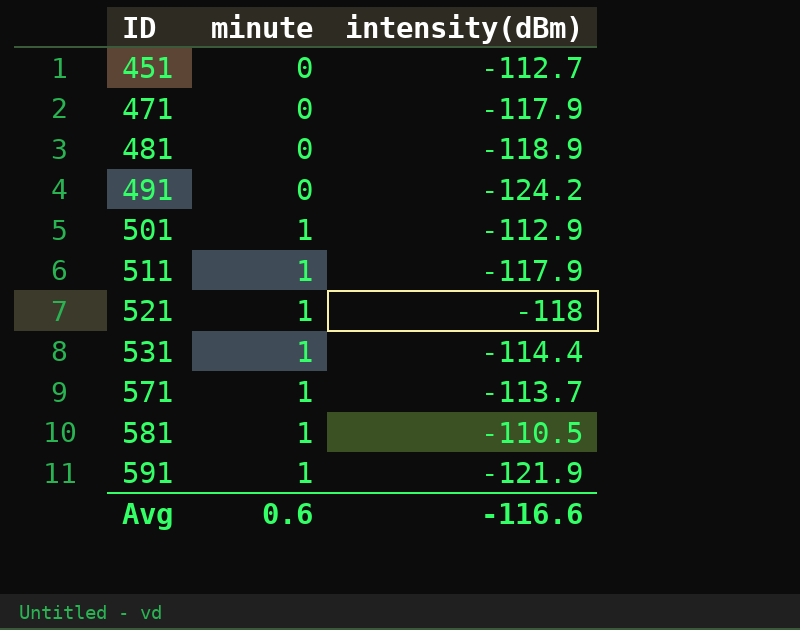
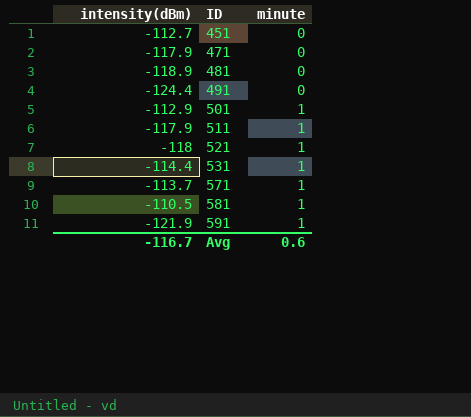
column intensity(dBm) | position: 3 -> 1
491 | intensity(dBm): -124.2 -> -124.4
Avg | intensity(dBm): -116.6 -> -116.7

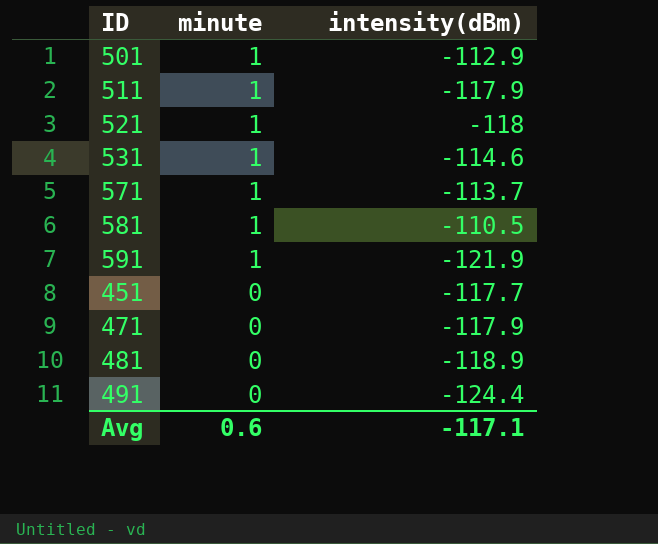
row order: ID ascending -> minute descending
column intensity(dBm) | position: 1 -> 3
531 | intensity(dBm): -114.4 -> -114.6
451 | intensity(dBm): -112.7 -> -117.7
Avg | intensity(dBm): -116.7 -> -117.1

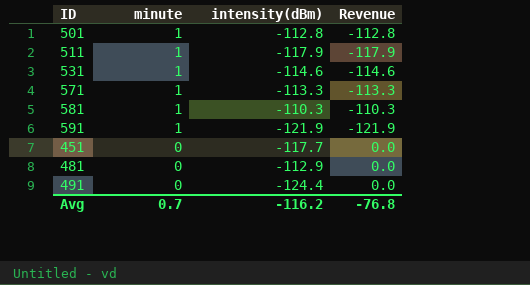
column Revenue | formula: none -> [minute] * [intensity(dBm)]
row 521: 1 | -118 -> none
row 471: 0 | -117.9 -> none
501 | intensity(dBm): -112.9 -> -112.8
571 | intensity(dBm): -113.7 -> -113.3
581 | intensity(dBm): -110.5 -> -110.3
481 | intensity(dBm): -118.9 -> -112.9
Avg | minute: 0.6 -> 0.7
Avg | intensity(dBm): -117.1 -> -116.2

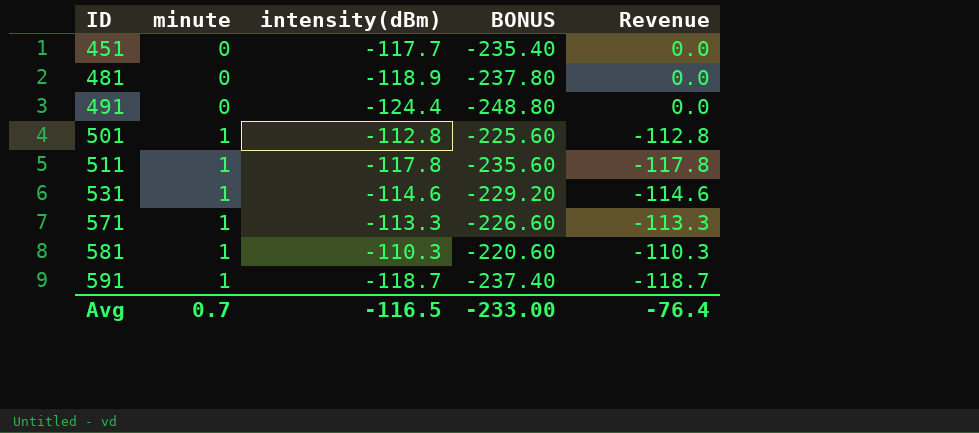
row order: minute descending -> ID ascending
column BONUS | formula: none -> [intensity(dBm)] * 2
481 | intensity(dBm): -112.9 -> -118.9
511 | intensity(dBm): -117.9 -> -117.8
511 | Revenue: -117.9 -> -117.8
591 | intensity(dBm): -121.9 -> -118.7
591 | Revenue: -121.9 -> -118.7
Avg | intensity(dBm): -116.2 -> -116.5
Avg | Revenue: -76.8 -> -76.4

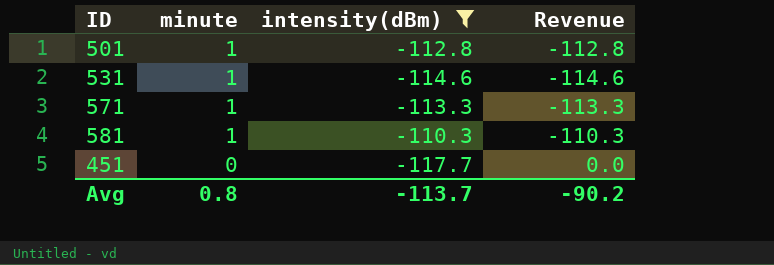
filter: none -> intensity(dBm) >= -117.7
row order: ID ascending -> minute descending
column BONUS | formula: [intensity(dBm)] * 2 -> none
Avg | minute: 0.7 -> 0.8
Avg | intensity(dBm): -116.5 -> -113.7
Avg | Revenue: -76.4 -> -90.2

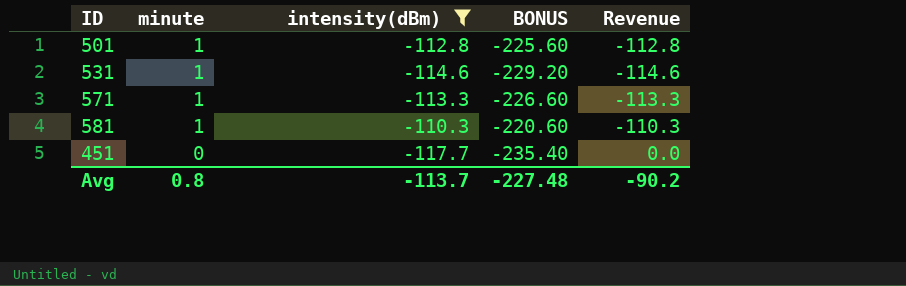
column BONUS | formula: none -> [intensity(dBm)] * 2

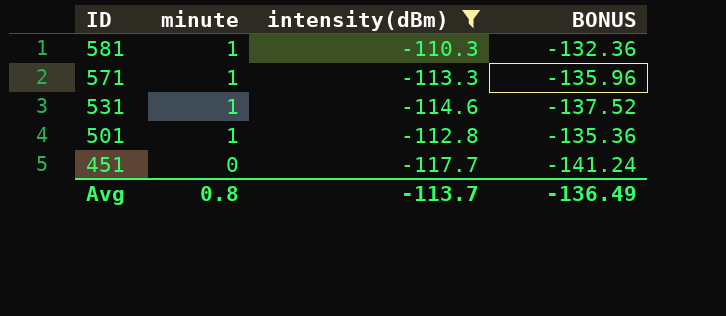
row order: minute descending -> ID descending
column Revenue | formula: [minute] * [intensity(dBm)] -> none
column BONUS | formula: [intensity(dBm)] * 2 -> [intensity(dBm)] * 1.2
Avg | BONUS: -227.48 -> -136.49

